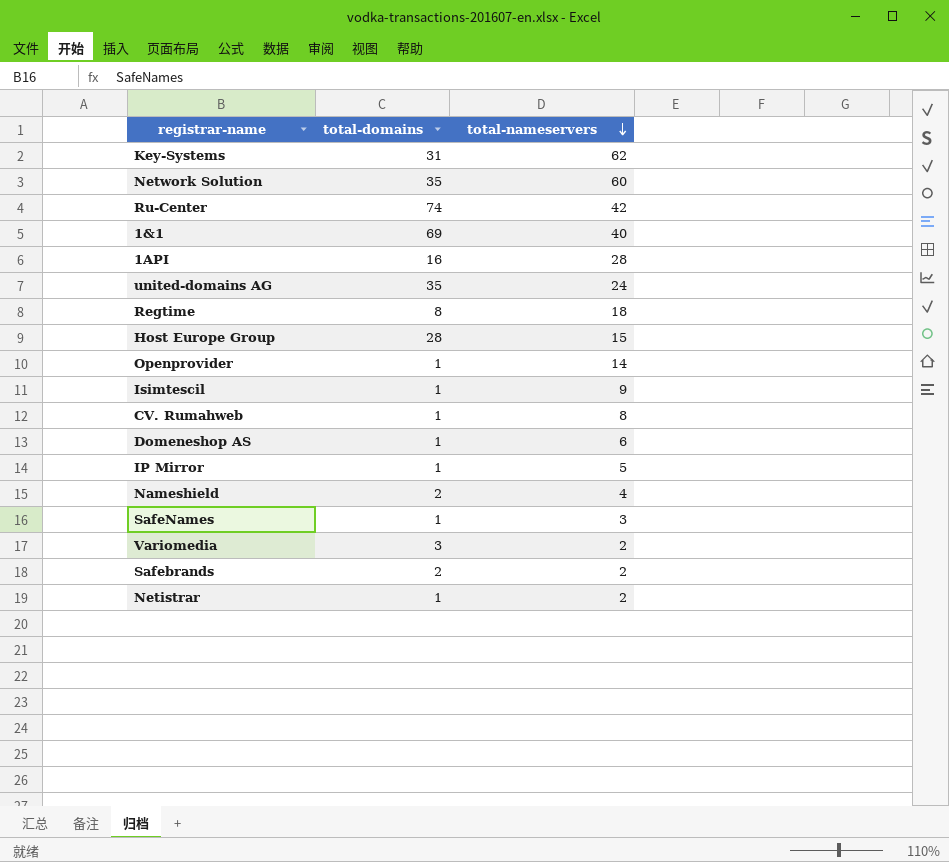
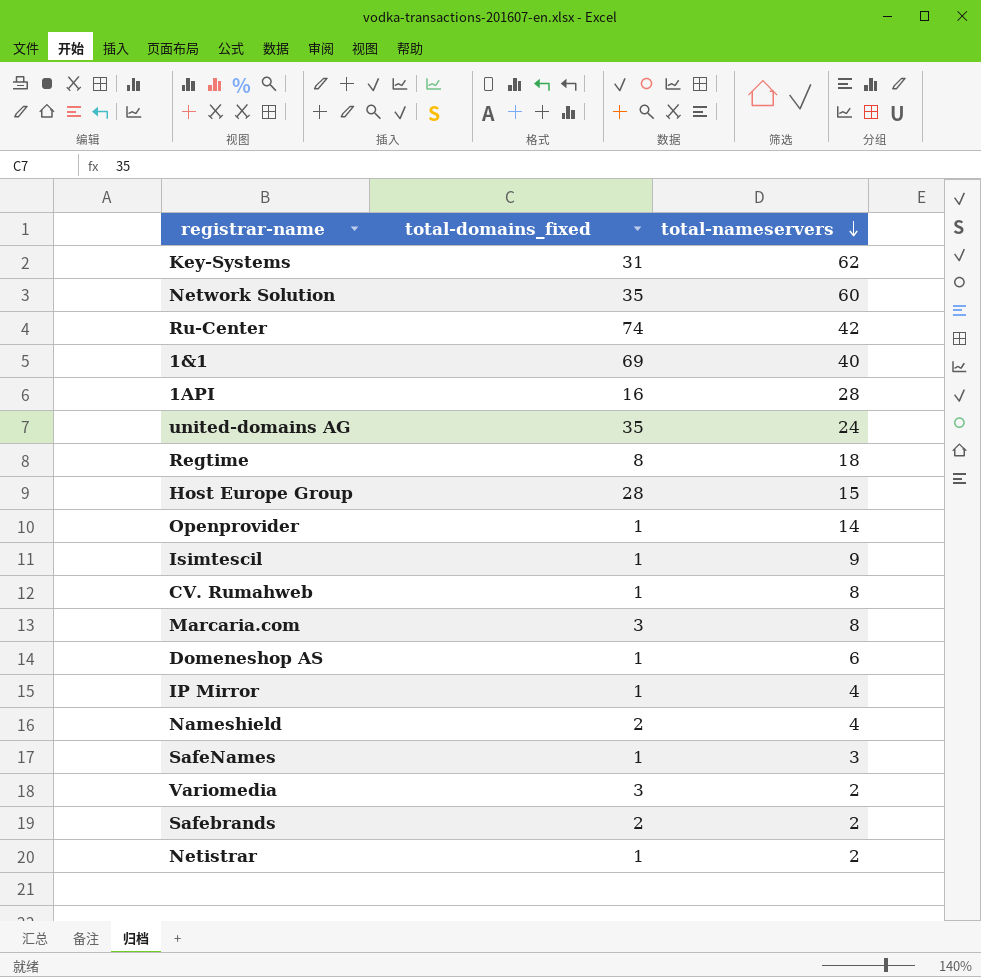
column name: total-domains -> total-domains_fixed
row Marcaria.com: none -> 3 | 8
IP Mirror | total-nameservers: 5 -> 4

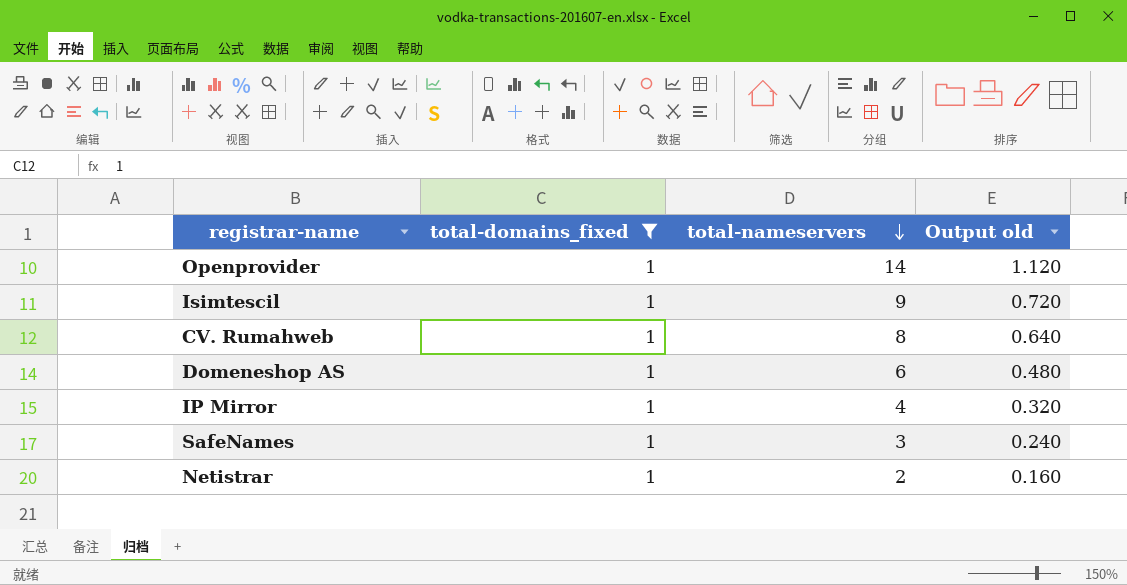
filter: none -> total-domains_fixed = 1
column Output old | formula: none -> [total-nameservers] * 0.08

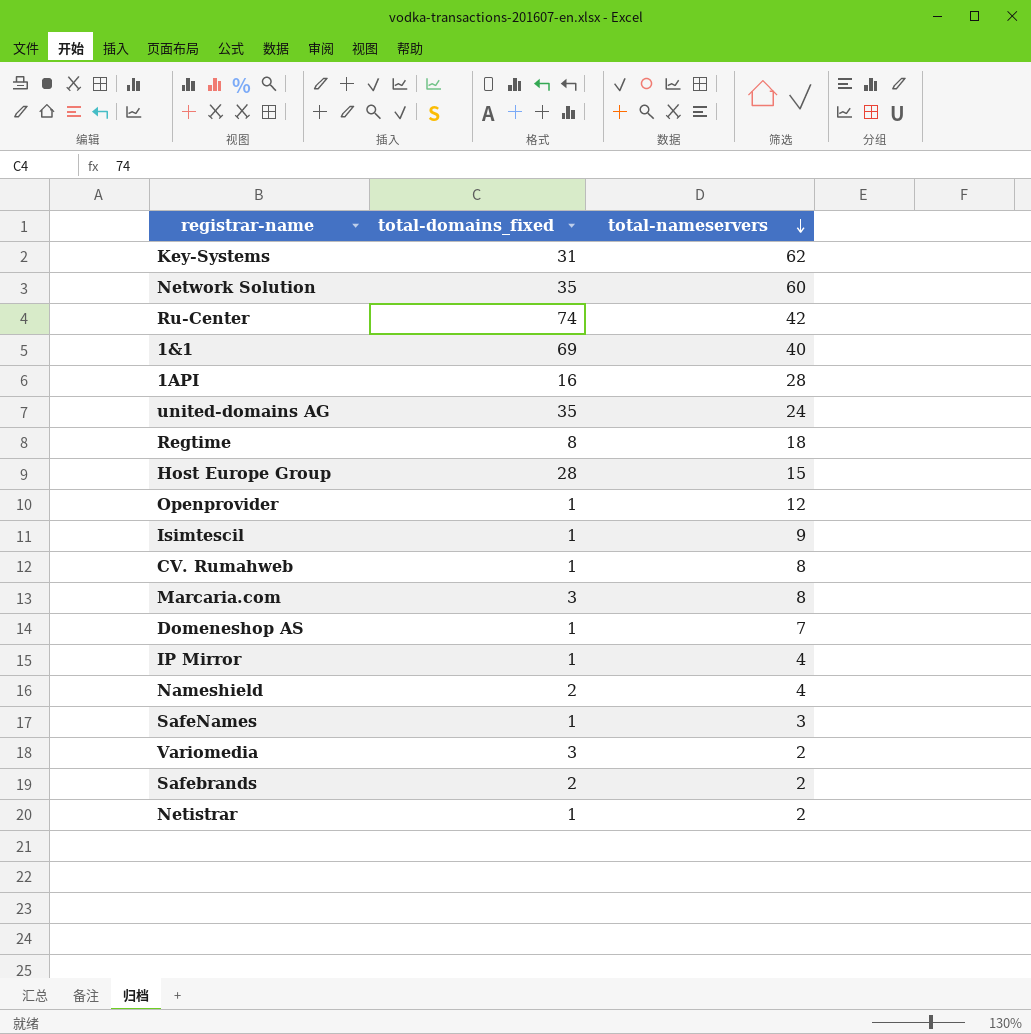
filter: total-domains_fixed = 1 -> none
column Output old | formula: [total-nameservers] * 0.08 -> none
Openprovider | total-nameservers: 14 -> 12
Domeneshop AS | total-nameservers: 6 -> 7

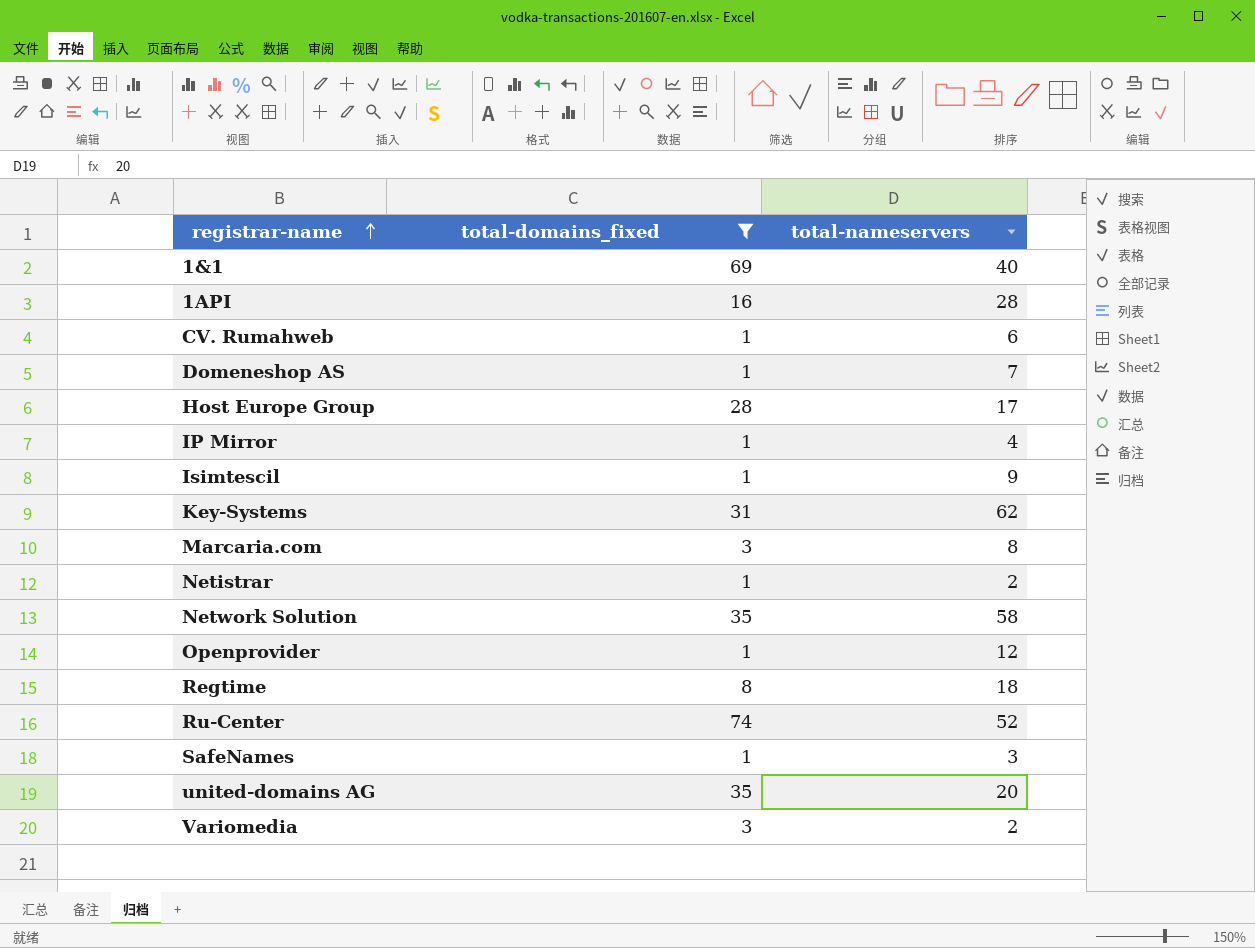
filter: none -> total-domains_fixed != 2
row order: total-nameservers descending -> registrar-name ascending
CV. Rumahweb | total-nameservers: 8 -> 6
Host Europe Group | total-nameservers: 15 -> 17
Network Solution | total-nameservers: 60 -> 58
Ru-Center | total-nameservers: 42 -> 52
united-domains AG | total-nameservers: 24 -> 20

